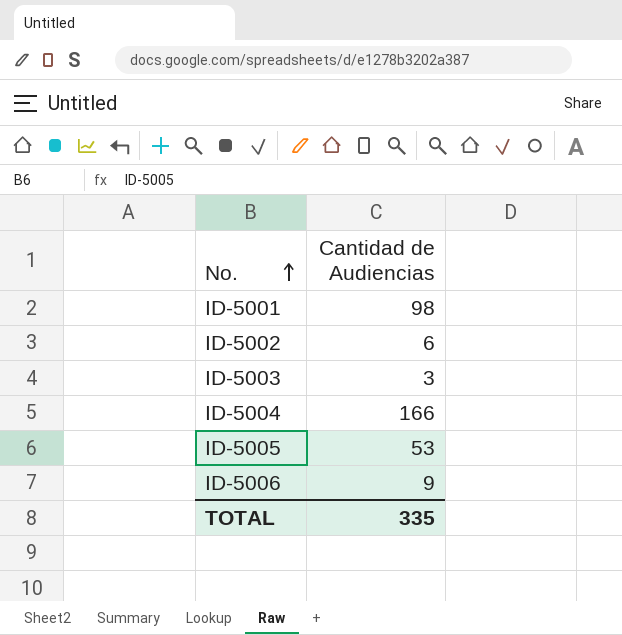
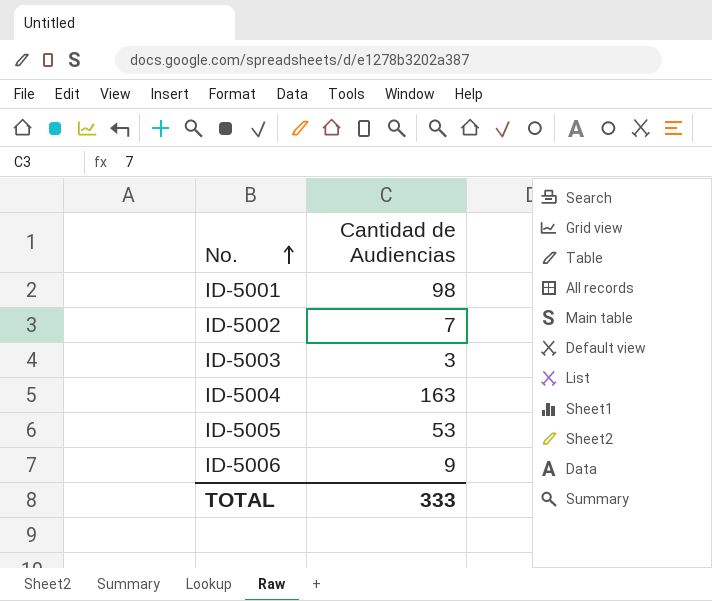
ID-5002 | Cantidad de Audiencias: 6 -> 7
ID-5004 | Cantidad de Audiencias: 166 -> 163
TOTAL | Cantidad de Audiencias: 335 -> 333

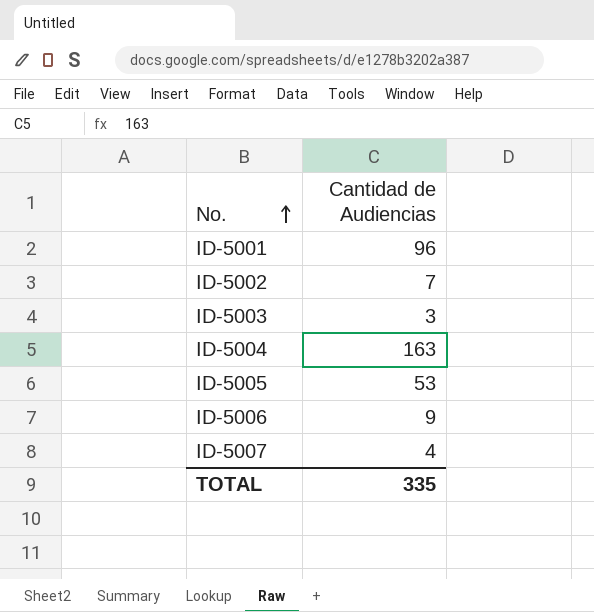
ID-5001 | Cantidad de Audiencias: 98 -> 96
row ID-5007: none -> 4
TOTAL | Cantidad de Audiencias: 333 -> 335

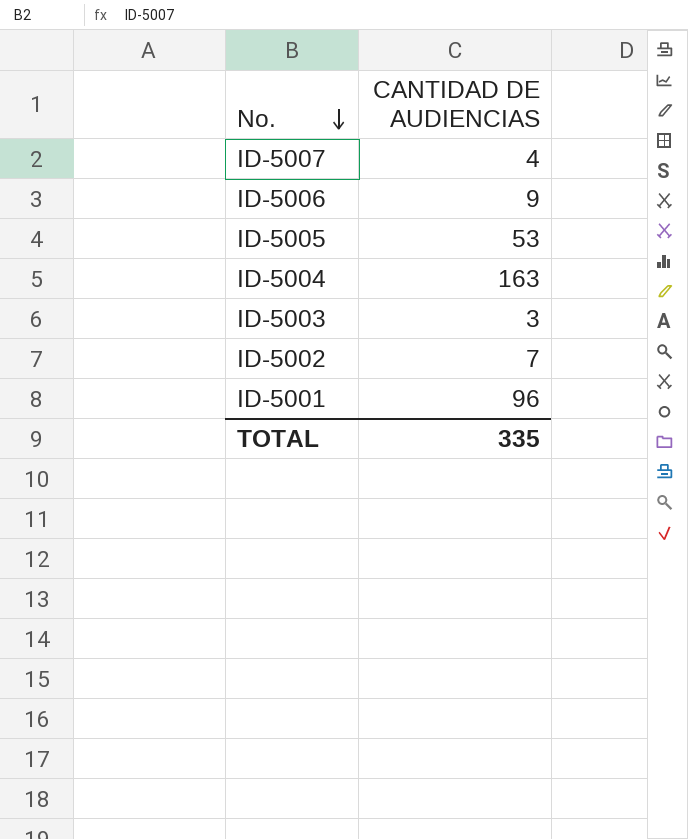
row order: No. ascending -> No. descending
column name: Cantidad de Audiencias -> CANTIDAD DE AUDIENCIAS

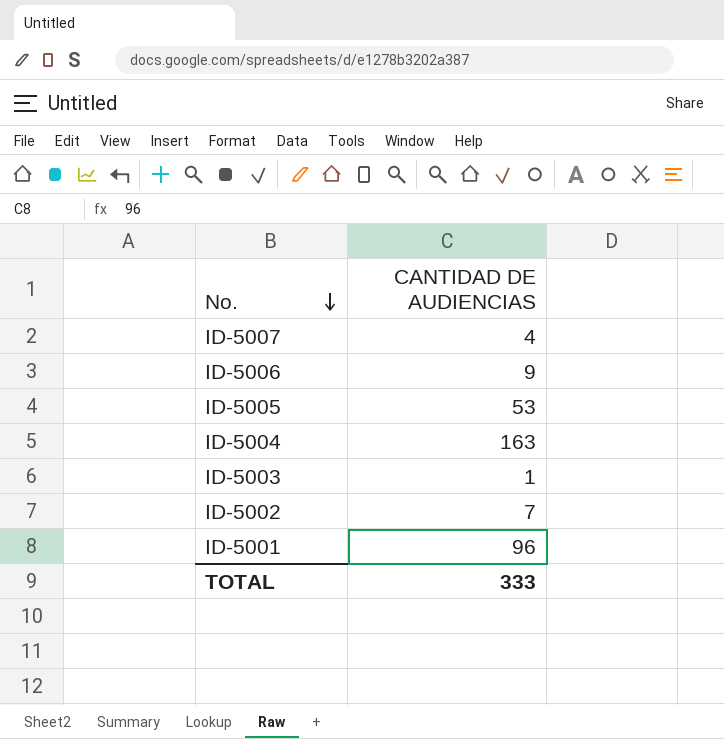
ID-5003 | CANTIDAD DE AUDIENCIAS: 3 -> 1
TOTAL | CANTIDAD DE AUDIENCIAS: 335 -> 333

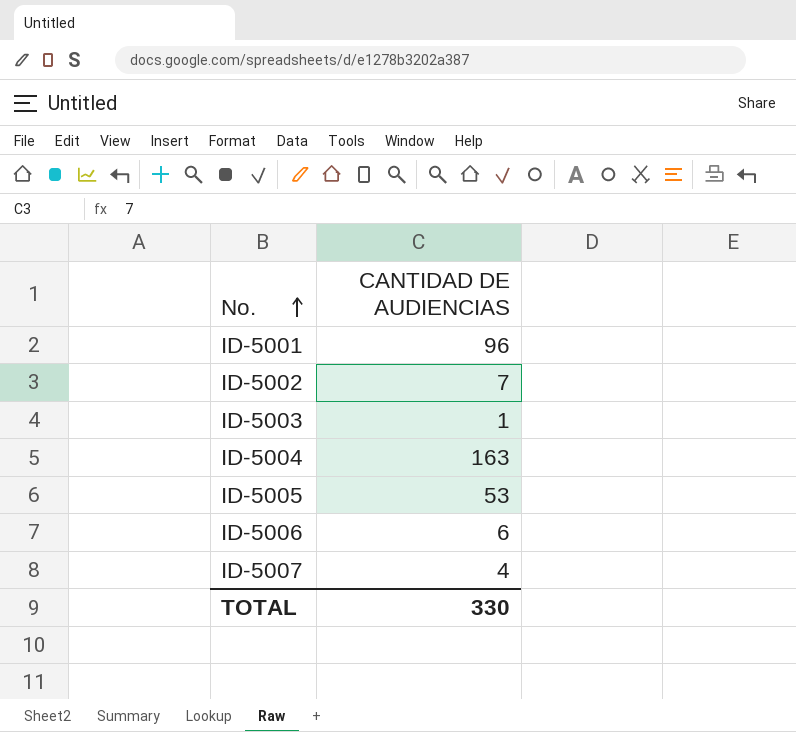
row order: No. descending -> No. ascending
ID-5006 | CANTIDAD DE AUDIENCIAS: 9 -> 6
TOTAL | CANTIDAD DE AUDIENCIAS: 333 -> 330

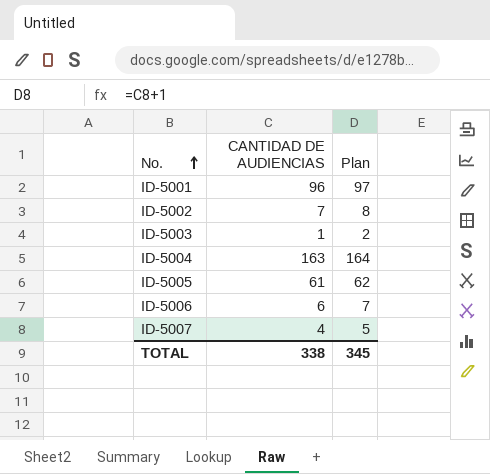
column Plan | formula: none -> [CANTIDAD DE AUDIENCIAS] + 1
ID-5005 | CANTIDAD DE AUDIENCIAS: 53 -> 61
TOTAL | CANTIDAD DE AUDIENCIAS: 330 -> 338

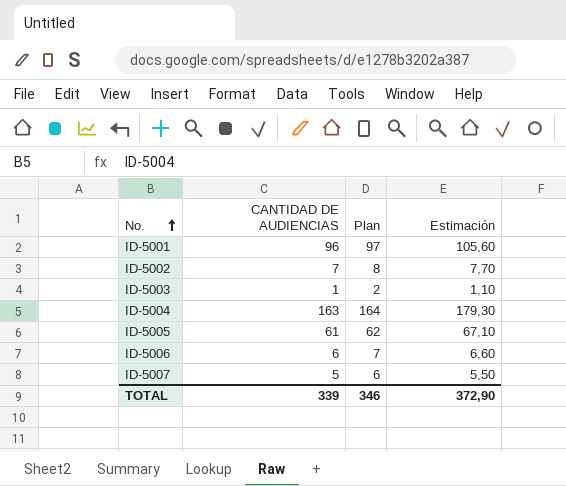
column Estimación | formula: none -> [CANTIDAD DE AUDIENCIAS] * 1,1
ID-5007 | CANTIDAD DE AUDIENCIAS: 4 -> 5
ID-5007 | Plan: 5 -> 6
TOTAL | CANTIDAD DE AUDIENCIAS: 338 -> 339
TOTAL | Plan: 345 -> 346

